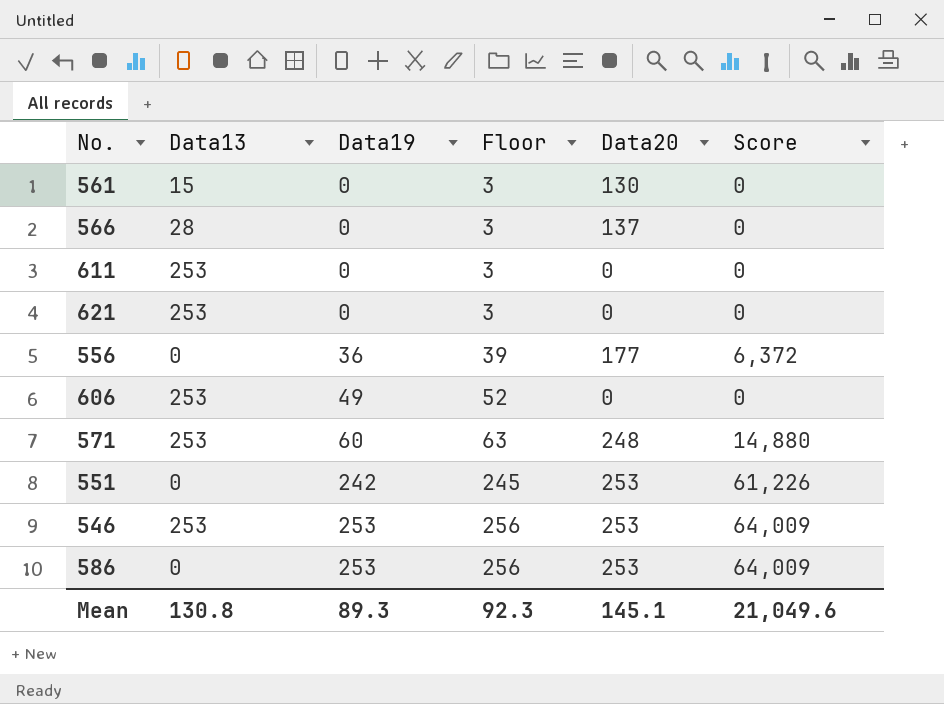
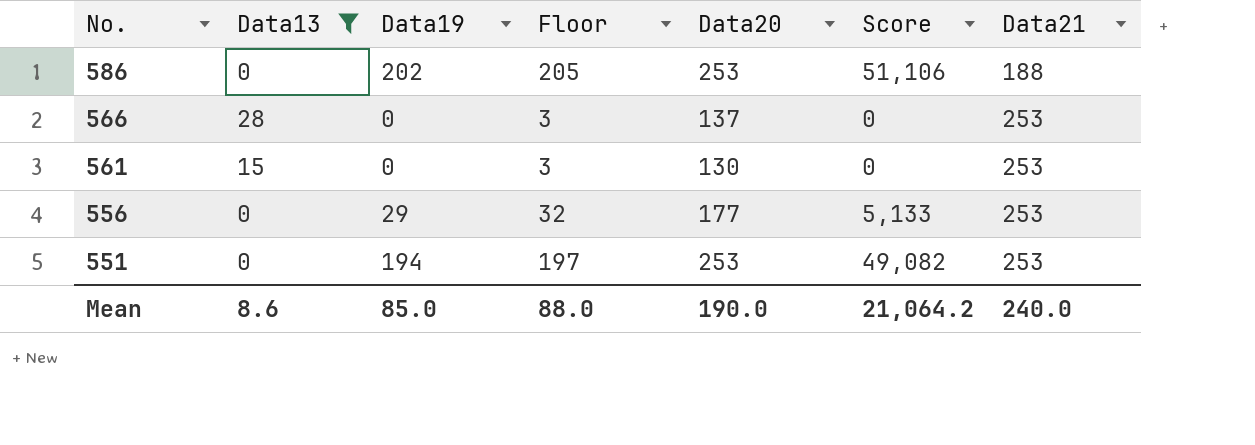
filter: none -> Data13 != 253
row order: Data19 ascending -> No. descending
column Data21 | position: none -> 7
586 | Data19: 253 -> 202
586 | Floor: 256 -> 205
586 | Score: 64,009 -> 51,106
556 | Data19: 36 -> 29
556 | Floor: 39 -> 32
556 | Score: 6,372 -> 5,133
551 | Data19: 242 -> 194
551 | Floor: 245 -> 197
551 | Score: 61,226 -> 49,082
Mean | Data13: 130.8 -> 8.6
Mean | Data19: 89.3 -> 85.0
Mean | Floor: 92.3 -> 88.0
Mean | Data20: 145.1 -> 190.0
Mean | Score: 21,049.6 -> 21,064.2

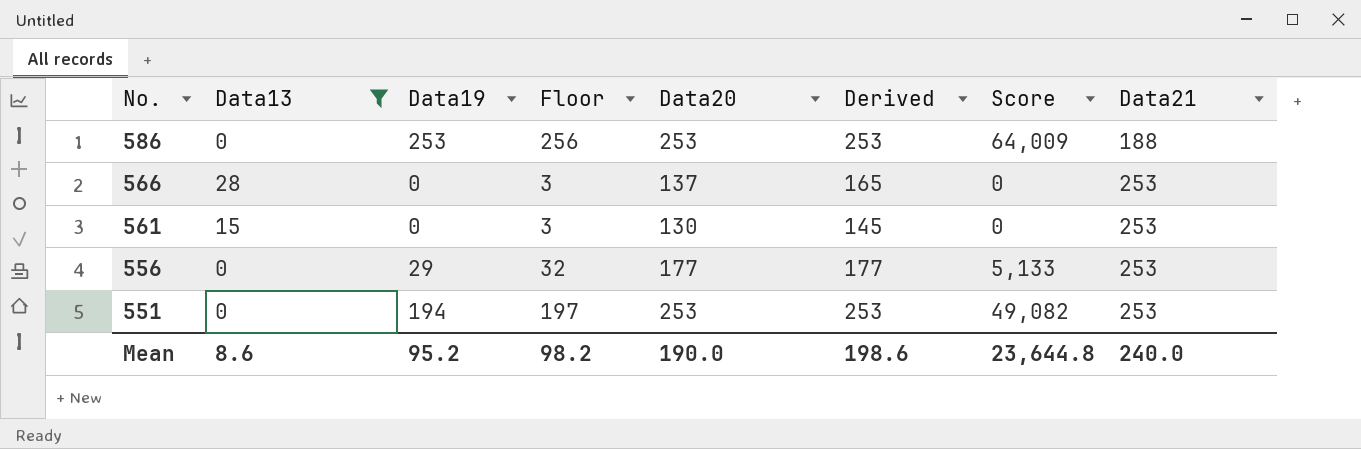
column Derived | formula: none -> [Data13] + [Data20]
586 | Data19: 202 -> 253
586 | Floor: 205 -> 256
586 | Score: 51,106 -> 64,009
Mean | Data19: 85.0 -> 95.2
Mean | Floor: 88.0 -> 98.2
Mean | Score: 21,064.2 -> 23,644.8

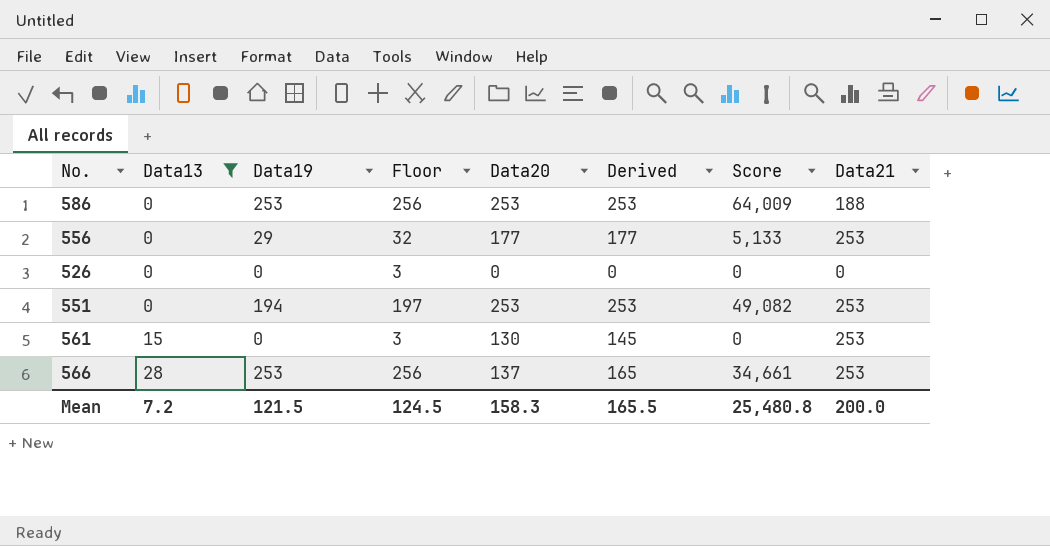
row order: No. descending -> Data13 ascending
row 526: none -> 0 | 0 | 3 | 0 | 0 | 0 | 0
566 | Data19: 0 -> 253
566 | Floor: 3 -> 256
566 | Score: 0 -> 34,661
Mean | Data13: 8.6 -> 7.2
Mean | Data19: 95.2 -> 121.5
Mean | Floor: 98.2 -> 124.5
Mean | Data20: 190.0 -> 158.3
Mean | Derived: 198.6 -> 165.5
Mean | Score: 23,644.8 -> 25,480.8
Mean | Data21: 240.0 -> 200.0

